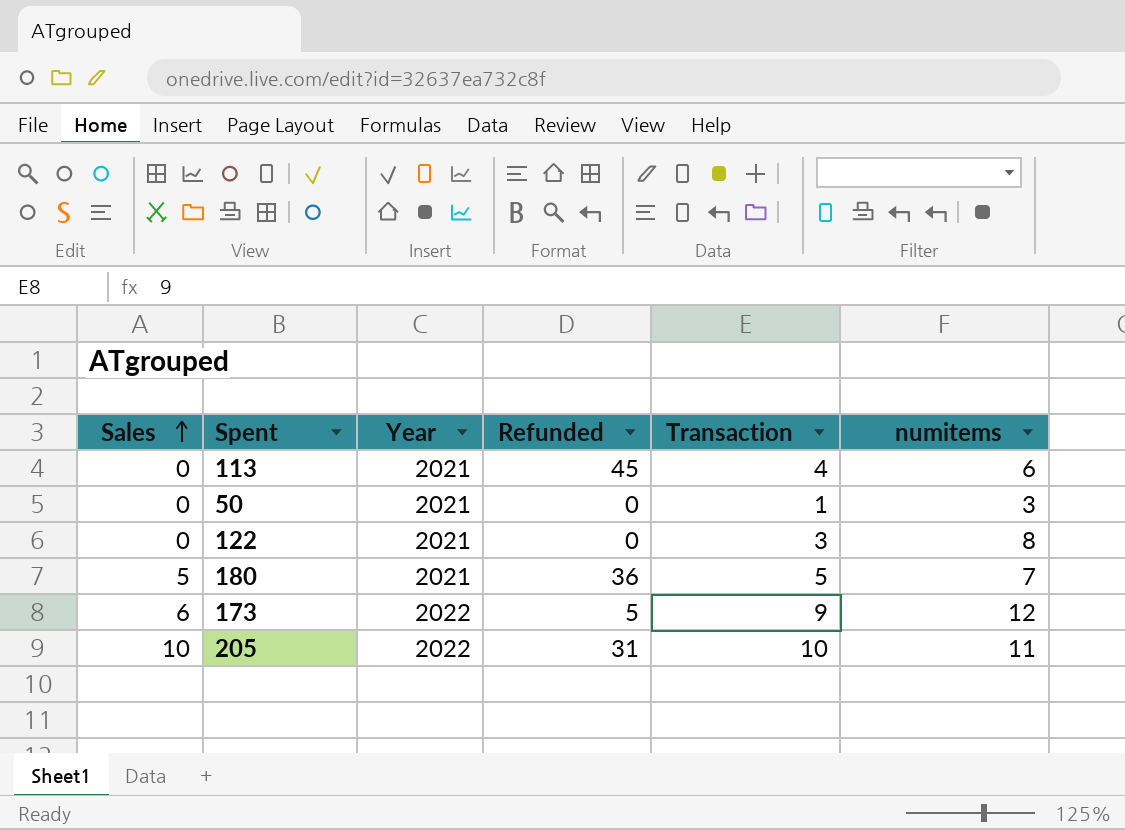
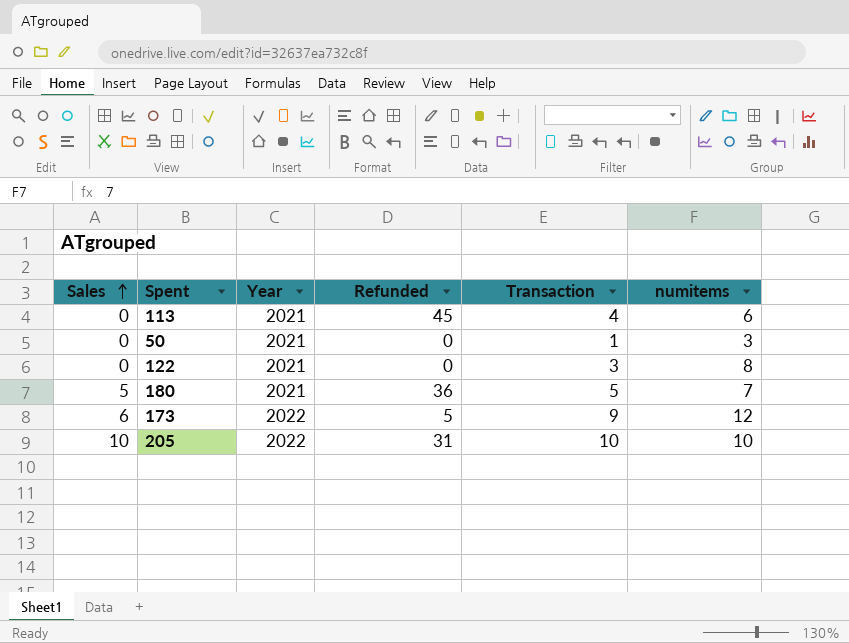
205 | numitems: 11 -> 10

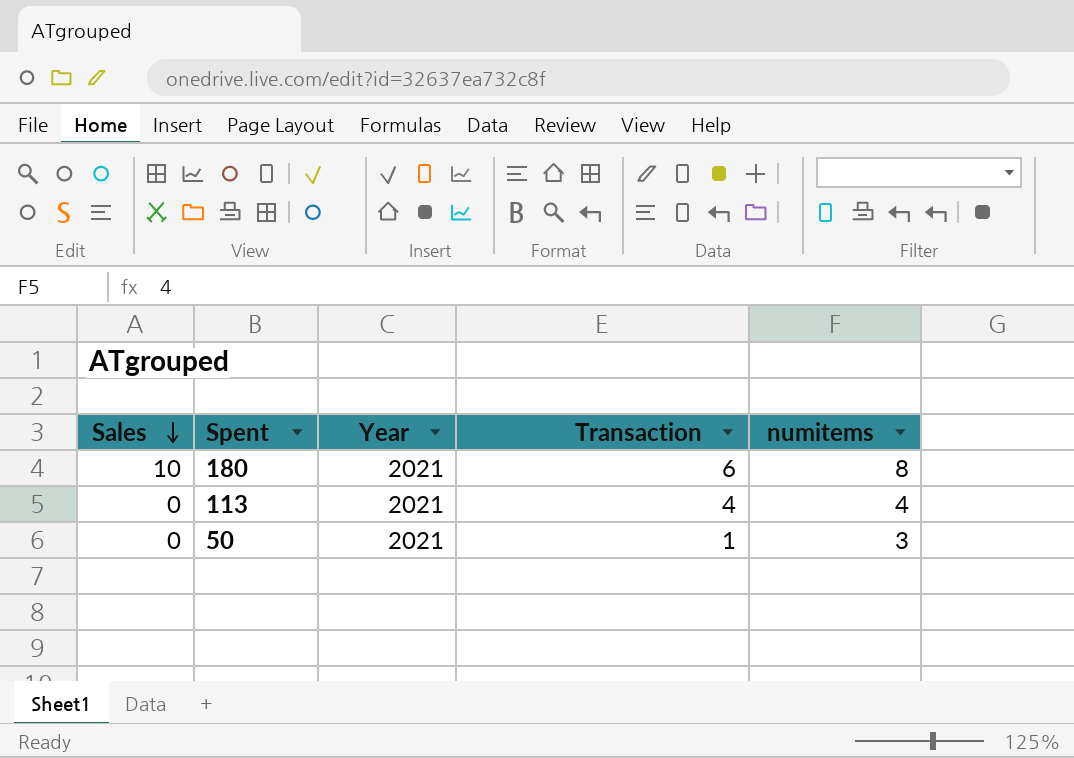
row order: Sales ascending -> Sales descending
column Refunded | position: 4 -> none
row 122: 0 | 2021 | 0 | 3 | 8 -> none
row 173: 6 | 2022 | 5 | 9 | 12 -> none
row 205: 10 | 2022 | 31 | 10 | 10 -> none
180 | Sales: 5 -> 10
180 | Transaction: 5 -> 6
180 | numitems: 7 -> 8
113 | numitems: 6 -> 4

